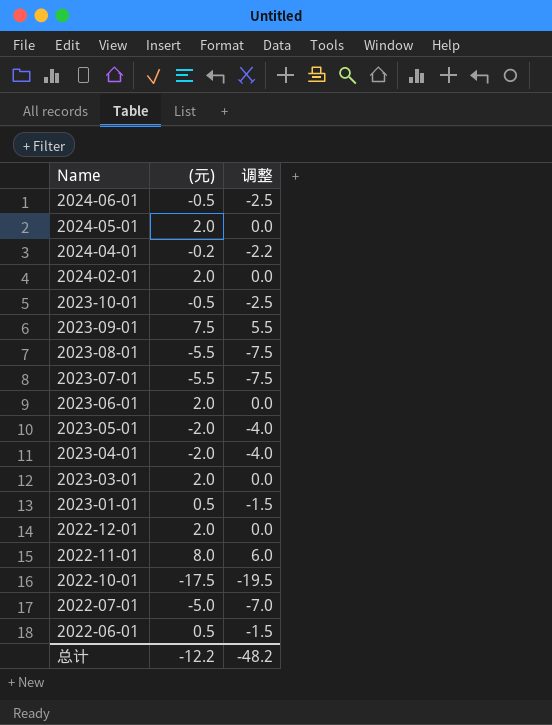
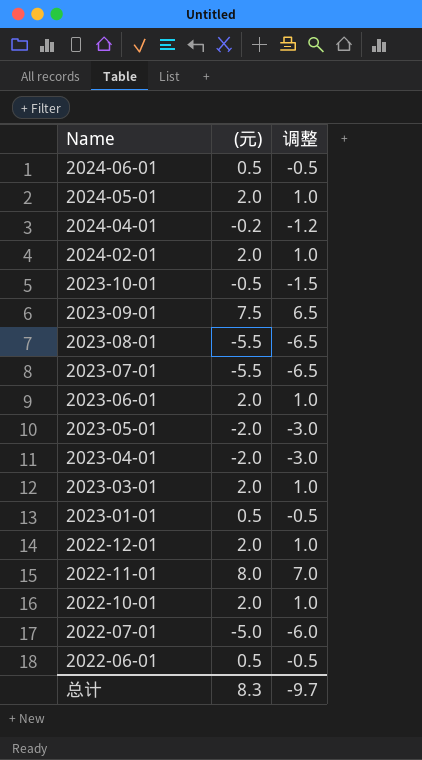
column 调整 | formula: [(元)] - 2 -> [(元)] - 1
2024-06-01 | (元): -0.5 -> 0.5
2022-10-01 | (元): -17.5 -> 2.0
总计 | (元): -12.2 -> 8.3
总计 | 调整: -48.2 -> -9.7

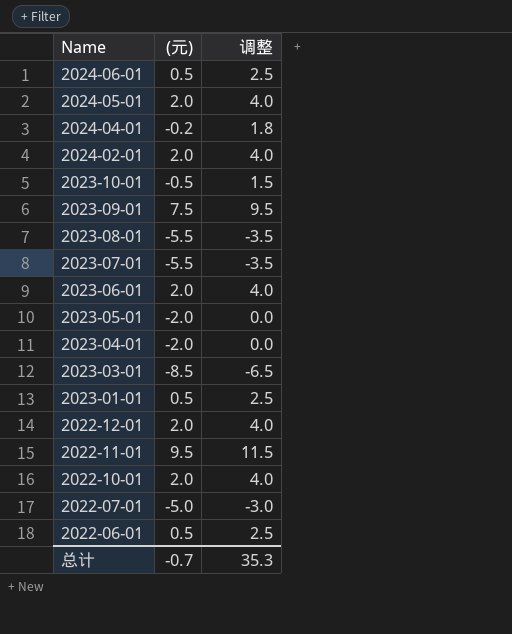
column 调整 | formula: [(元)] - 1 -> [(元)] + 2
2023-03-01 | (元): 2.0 -> -8.5
2022-11-01 | (元): 8.0 -> 9.5
总计 | (元): 8.3 -> -0.7
总计 | 调整: -9.7 -> 35.3

